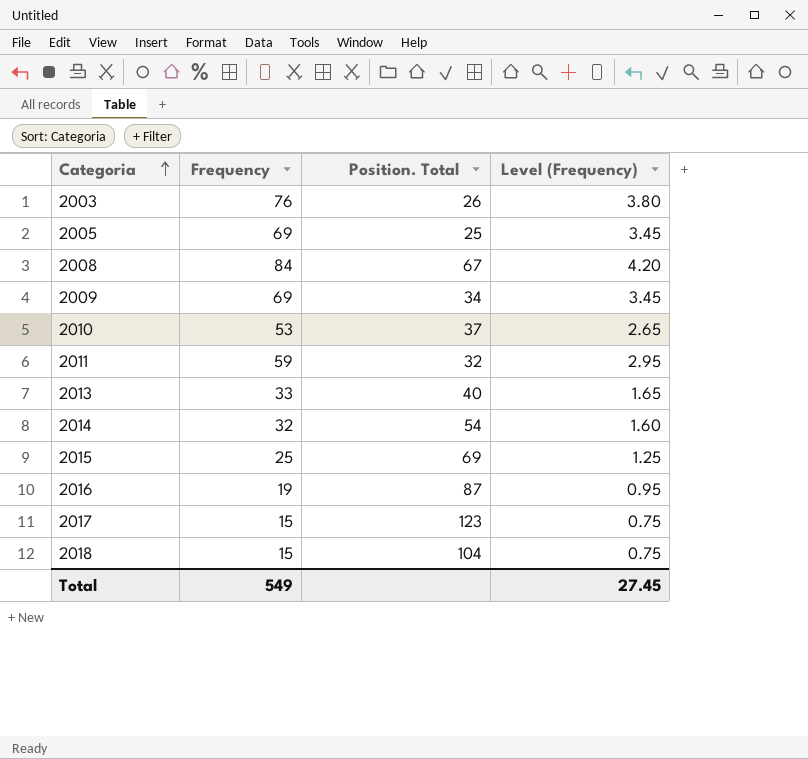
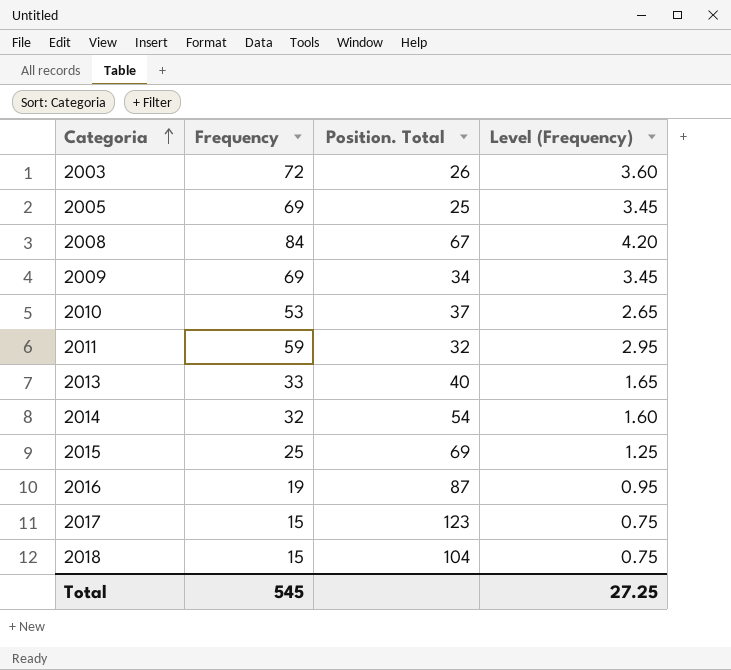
2003 | Frequency: 76 -> 72
2003 | Level (Frequency): 3.80 -> 3.60
Total | Frequency: 549 -> 545
Total | Level (Frequency): 27.45 -> 27.25

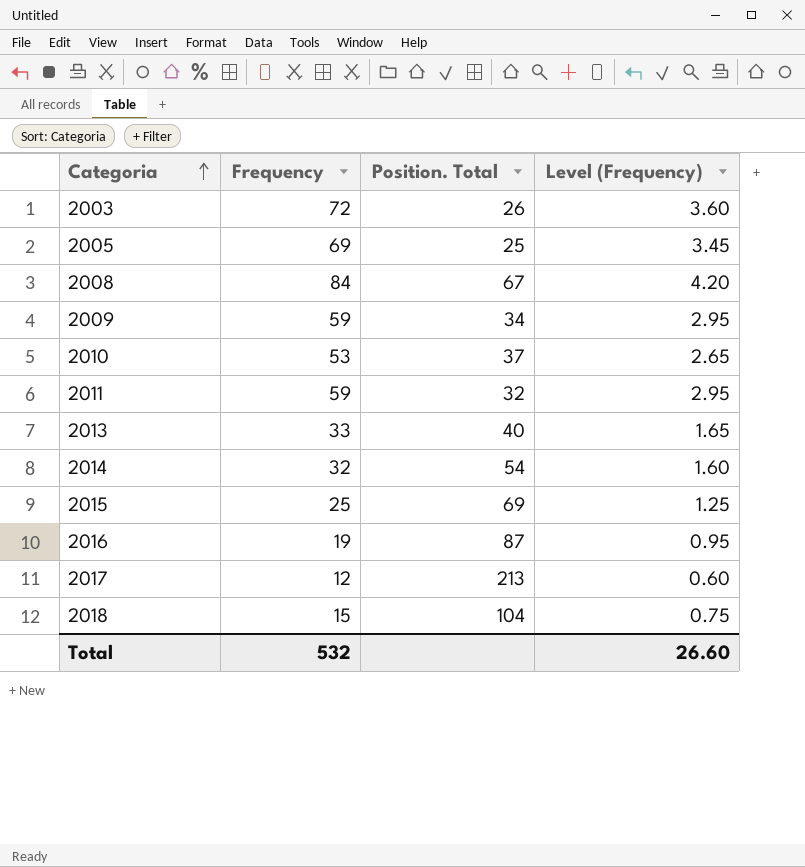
2009 | Frequency: 69 -> 59
2009 | Level (Frequency): 3.45 -> 2.95
2017 | Frequency: 15 -> 12
2017 | Position. Total: 123 -> 213
2017 | Level (Frequency): 0.75 -> 0.60
Total | Frequency: 545 -> 532
Total | Level (Frequency): 27.25 -> 26.60

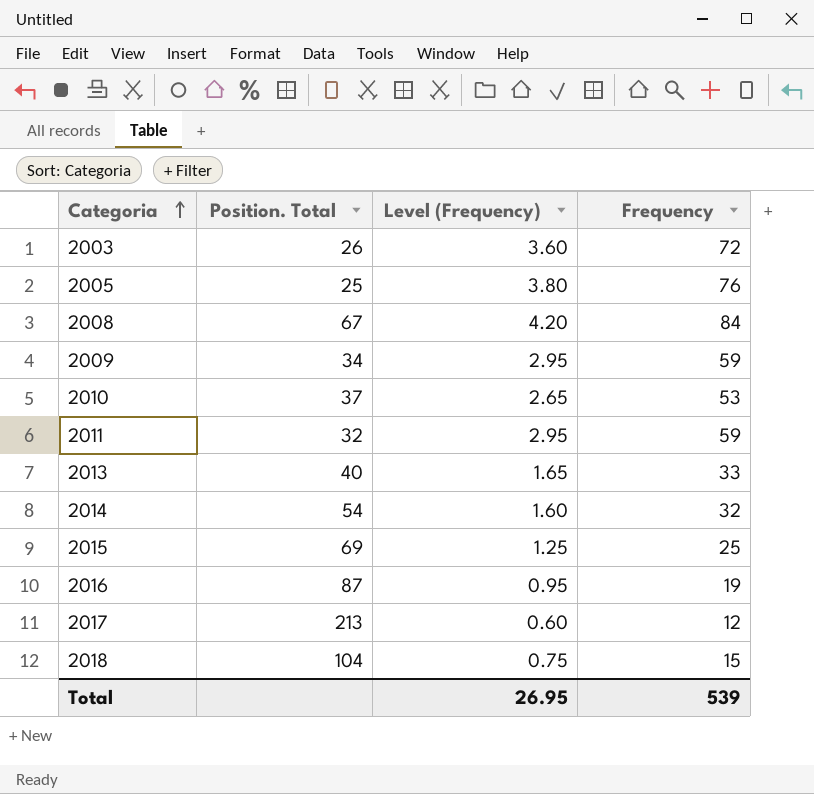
column Frequency | position: 2 -> 4
2005 | Level (Frequency): 3.45 -> 3.80
2005 | Frequency: 69 -> 76
Total | Level (Frequency): 26.60 -> 26.95
Total | Frequency: 532 -> 539

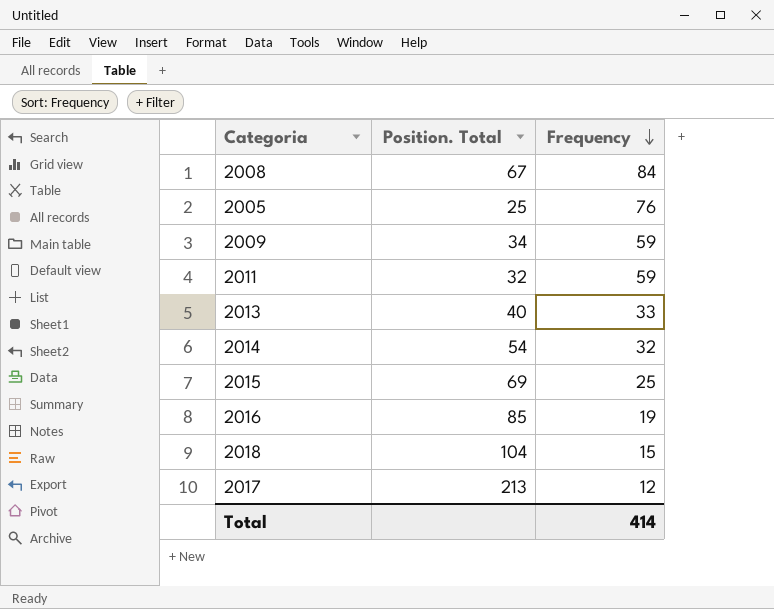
row order: Categoria ascending -> Frequency descending
column Level (Frequency) | formula: [Frequency] * 0.05 -> none
row 2003: 26 | 3.60 | 72 -> none
row 2010: 37 | 2.65 | 53 -> none
2016 | Position. Total: 87 -> 85
Total | Frequency: 539 -> 414

